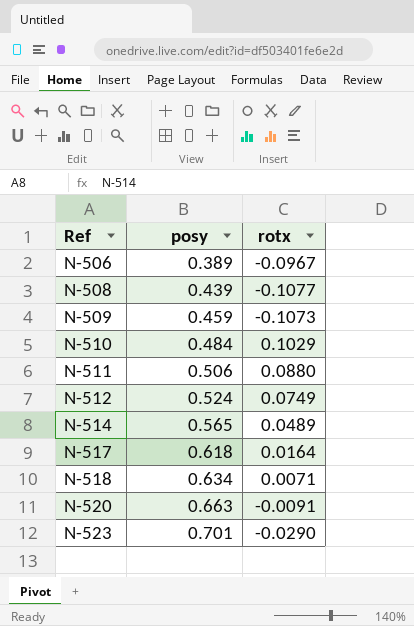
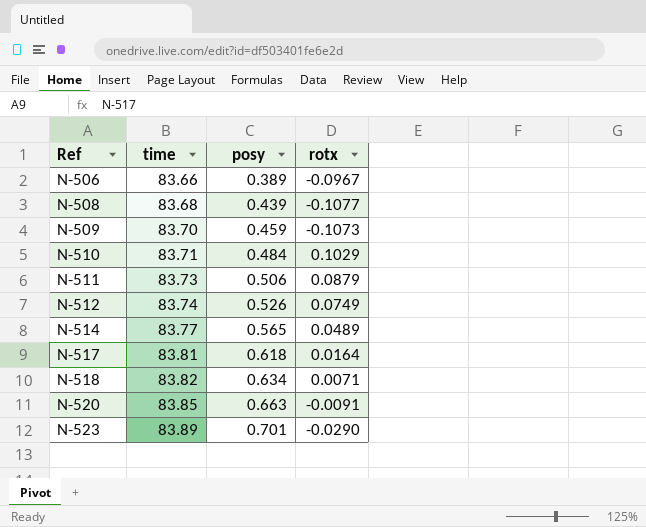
column time | position: none -> 2
N-511 | rotx: 0.0880 -> 0.0879
N-512 | posy: 0.524 -> 0.526

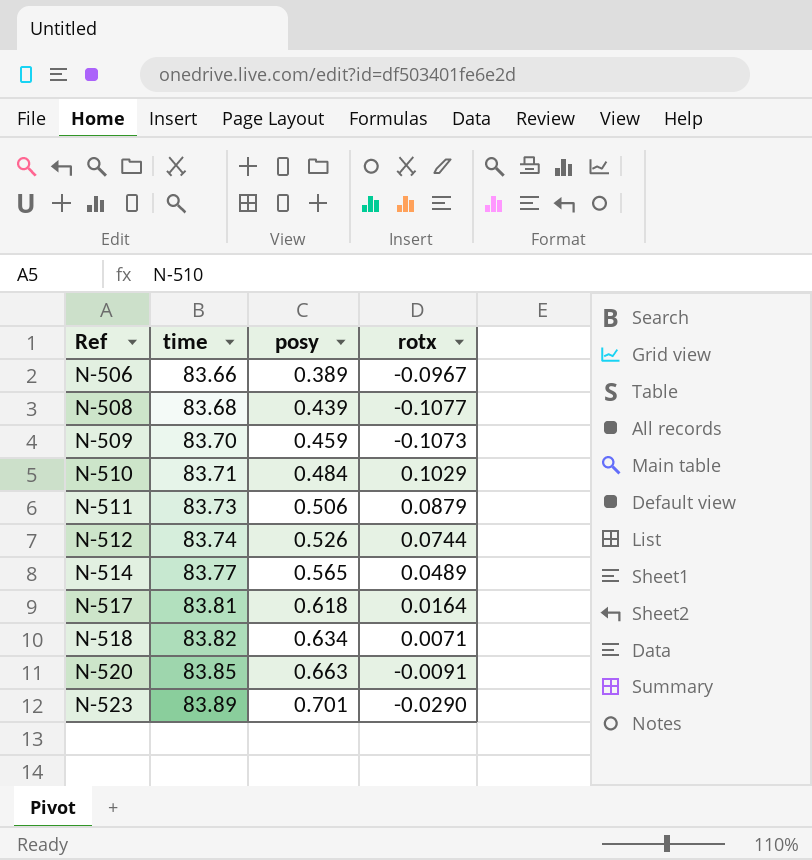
N-512 | rotx: 0.0749 -> 0.0744

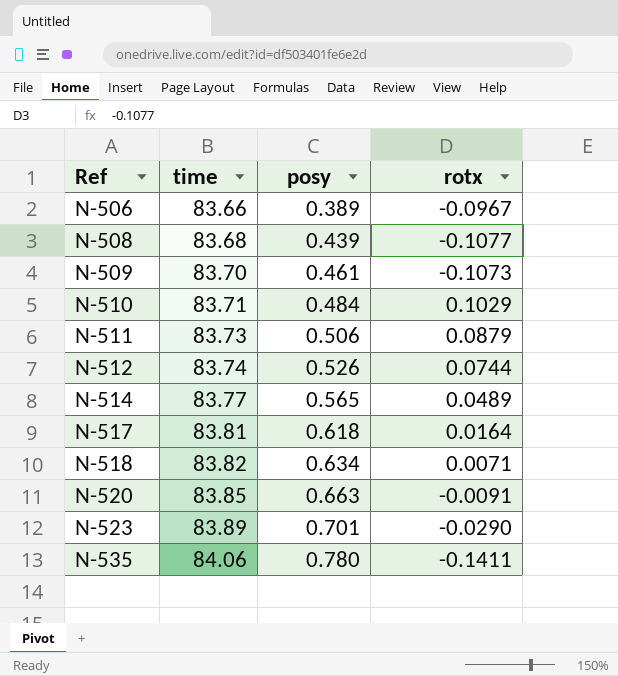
N-509 | posy: 0.459 -> 0.461
row N-535: none -> 84.06 | 0.780 | -0.1411

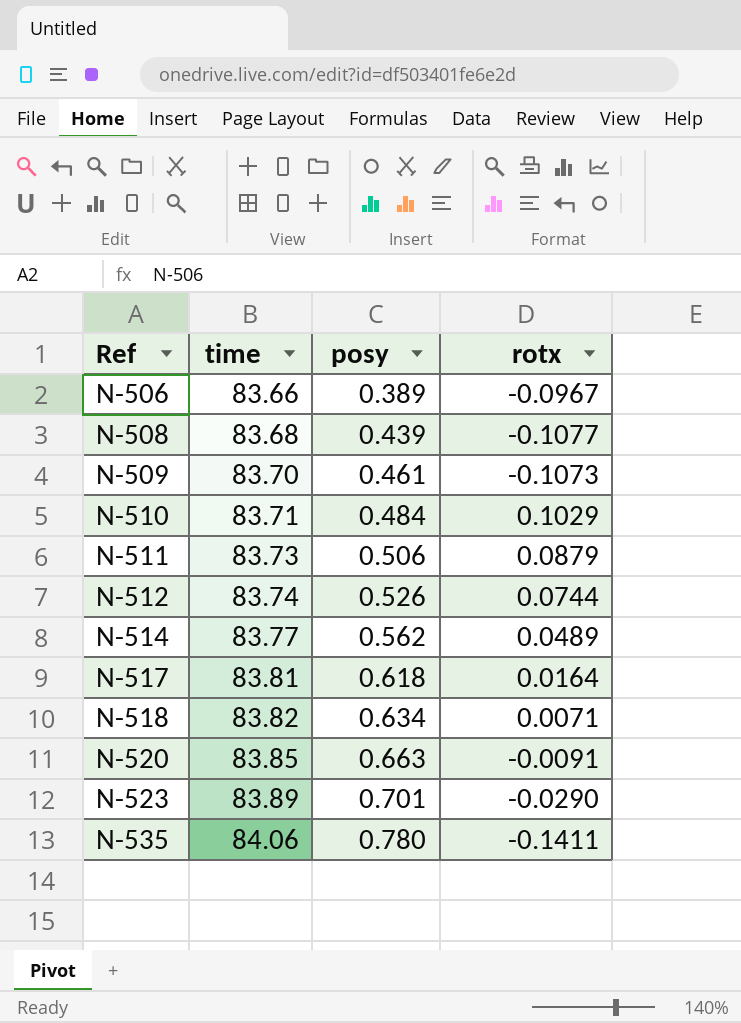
N-514 | posy: 0.565 -> 0.562

